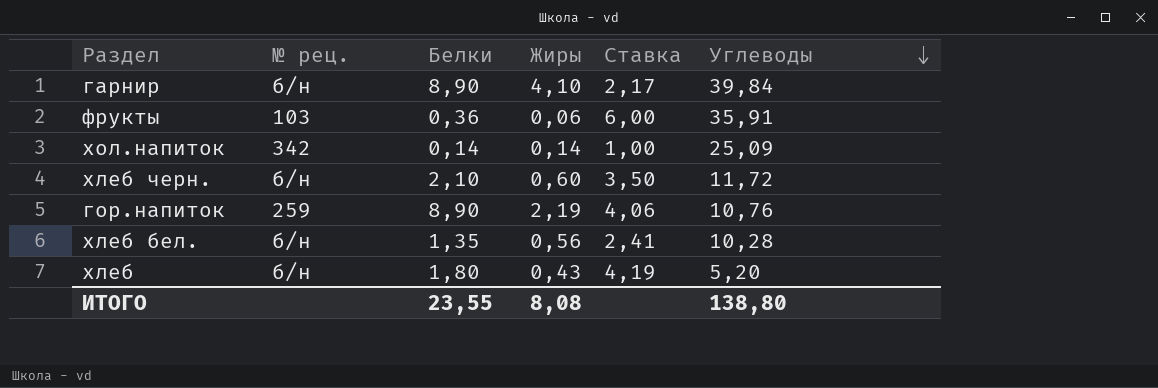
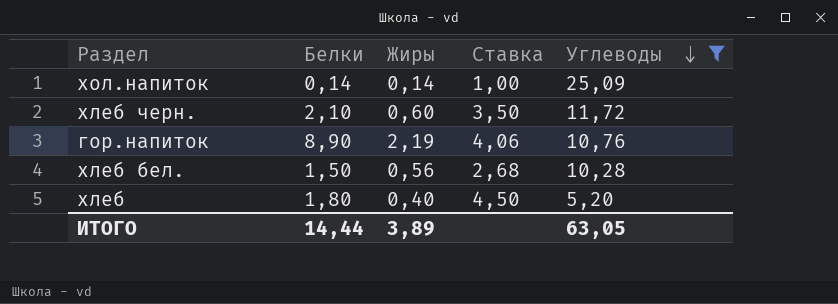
filter: none -> Углеводы <= 25,09
column № рец. | position: 2 -> none
хлеб бел. | Белки: 1,35 -> 1,50
хлеб бел. | Ставка: 2,41 -> 2,68
хлеб | Жиры: 0,43 -> 0,40
хлеб | Ставка: 4,19 -> 4,50
ИТОГО | Белки: 23,55 -> 14,44
ИТОГО | Жиры: 8,08 -> 3,89
ИТОГО | Углеводы: 138,80 -> 63,05

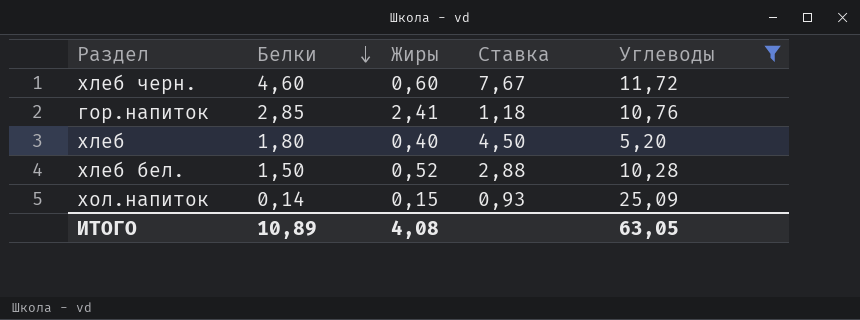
row order: Углеводы descending -> Белки descending
хлеб черн. | Белки: 2,10 -> 4,60
хлеб черн. | Ставка: 3,50 -> 7,67
гор.напиток | Белки: 8,90 -> 2,85
гор.напиток | Жиры: 2,19 -> 2,41
гор.напиток | Ставка: 4,06 -> 1,18
хлеб бел. | Жиры: 0,56 -> 0,52
хлеб бел. | Ставка: 2,68 -> 2,88
хол.напиток | Жиры: 0,14 -> 0,15
хол.напиток | Ставка: 1,00 -> 0,93
ИТОГО | Белки: 14,44 -> 10,89
ИТОГО | Жиры: 3,89 -> 4,08

